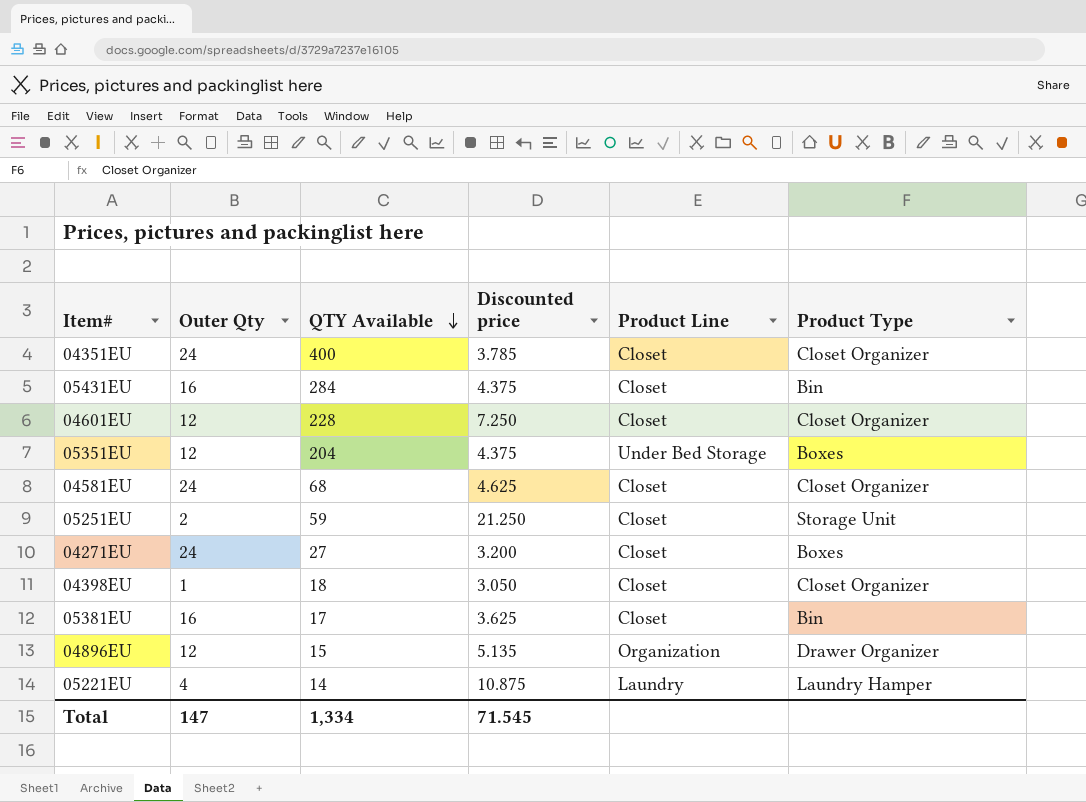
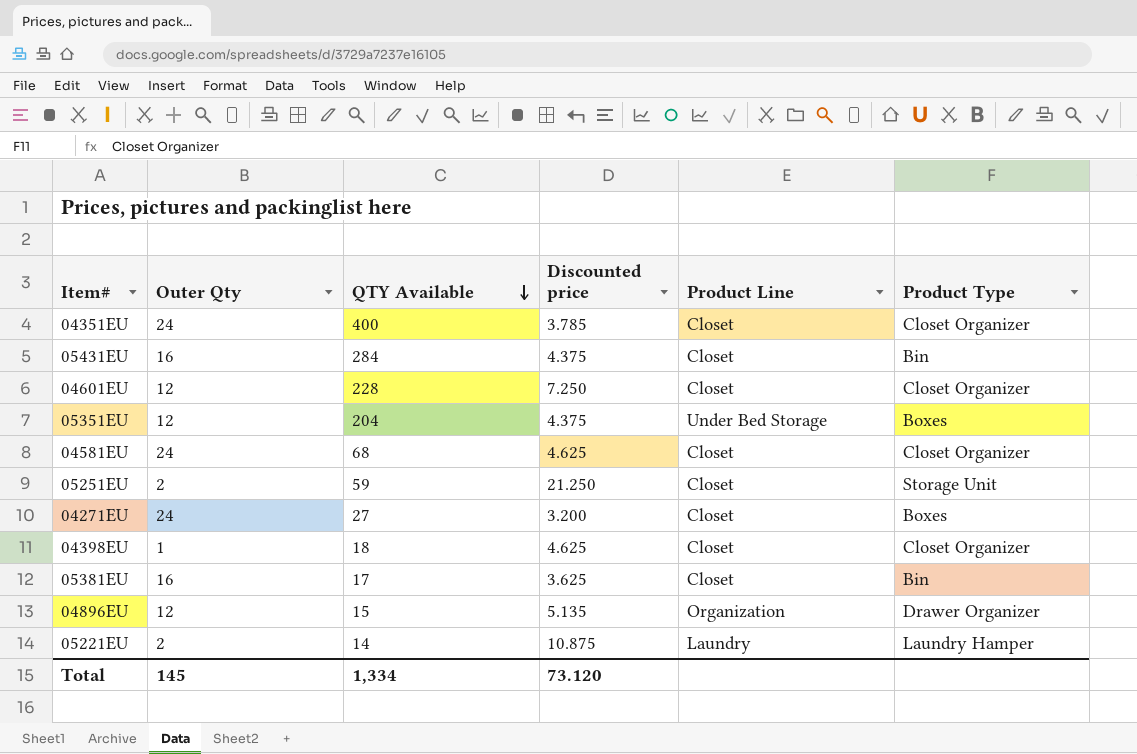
04398EU | Discounted price: 3.050 -> 4.625
05221EU | Outer Qty: 4 -> 2
Total | Outer Qty: 147 -> 145
Total | Discounted price: 71.545 -> 73.120

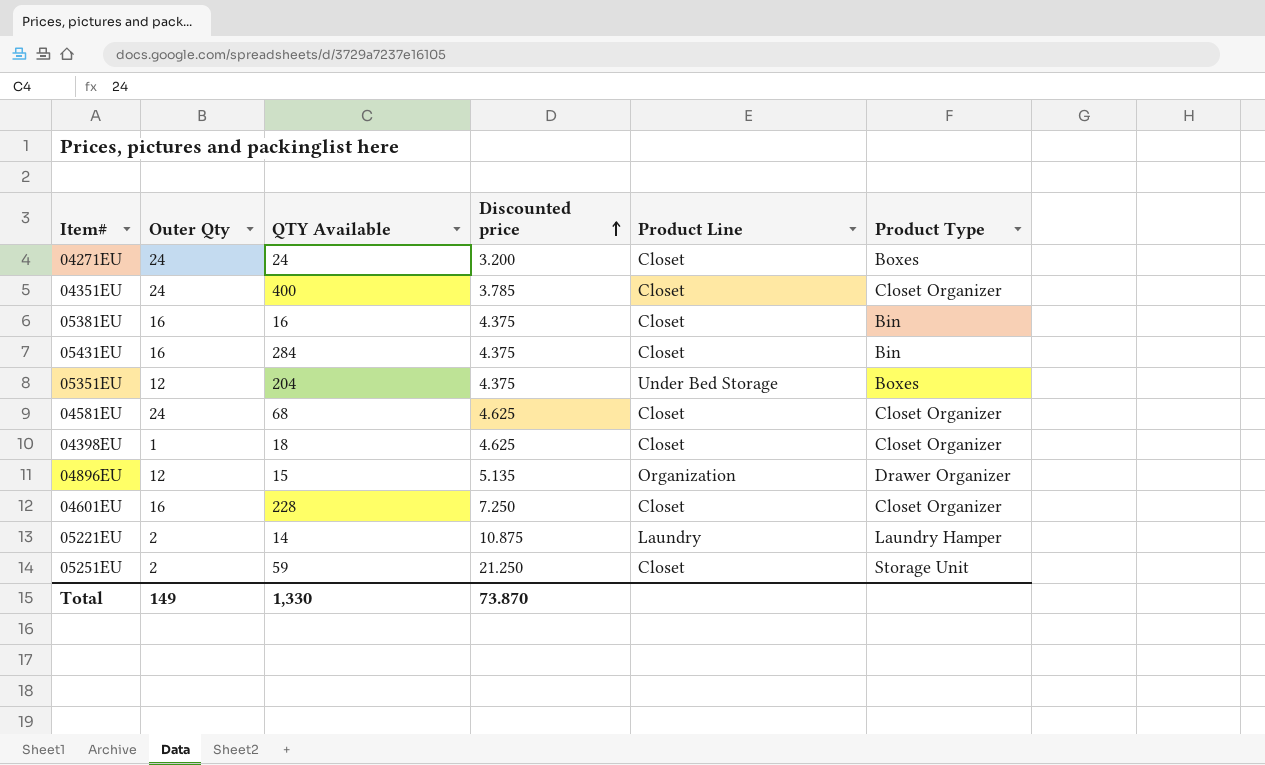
row order: QTY Available descending -> Discounted price ascending
04271EU | QTY Available: 27 -> 24
05381EU | QTY Available: 17 -> 16
05381EU | Discounted price: 3.625 -> 4.375
04601EU | Outer Qty: 12 -> 16
Total | Outer Qty: 145 -> 149
Total | QTY Available: 1,334 -> 1,330
Total | Discounted price: 73.120 -> 73.870

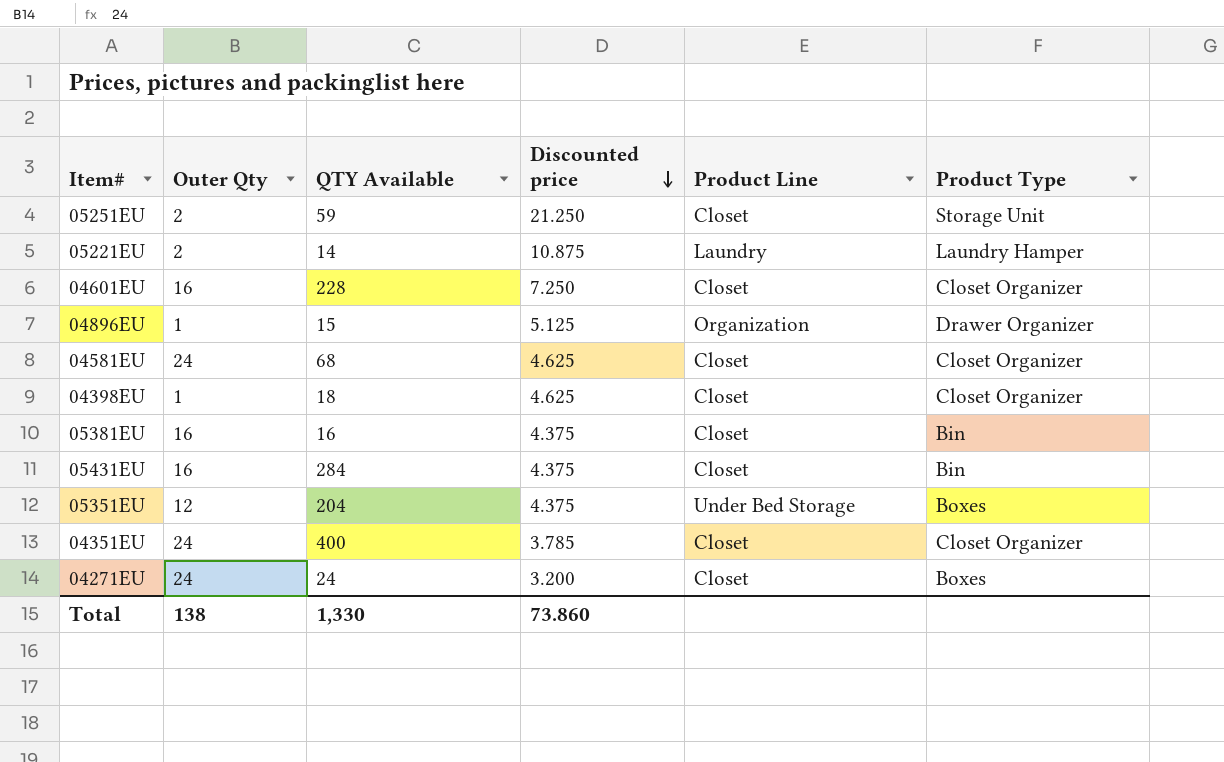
row order: Discounted price ascending -> Discounted price descending
04896EU | Outer Qty: 12 -> 1
04896EU | Discounted price: 5.135 -> 5.125
Total | Outer Qty: 149 -> 138
Total | Discounted price: 73.870 -> 73.860

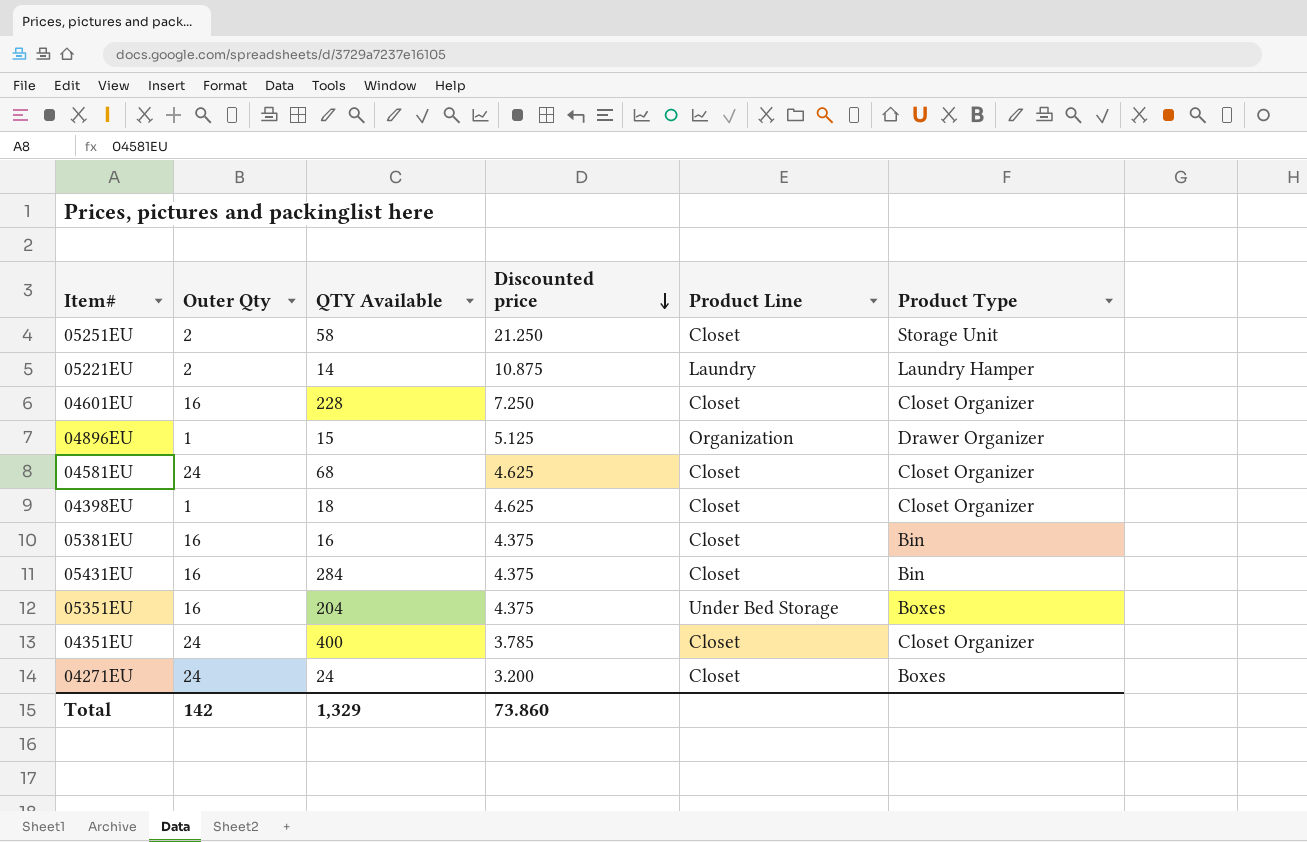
05251EU | QTY Available: 59 -> 58
05351EU | Outer Qty: 12 -> 16
Total | Outer Qty: 138 -> 142
Total | QTY Available: 1,330 -> 1,329

